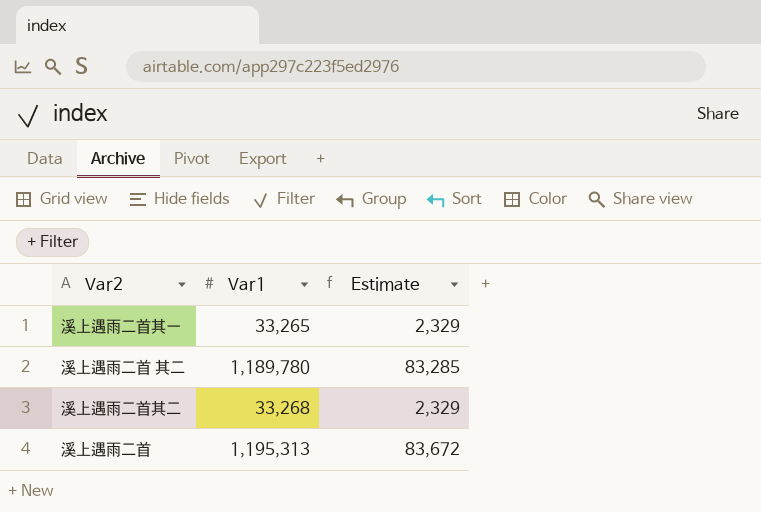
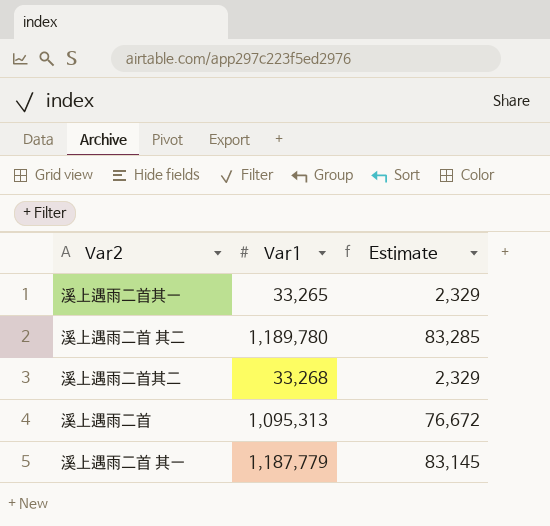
溪上遇雨二首 | Var1: 1,195,313 -> 1,095,313
溪上遇雨二首 | Estimate: 83,672 -> 76,672
row 溪上遇雨二首 其一: none -> 1,187,779 | 83,145

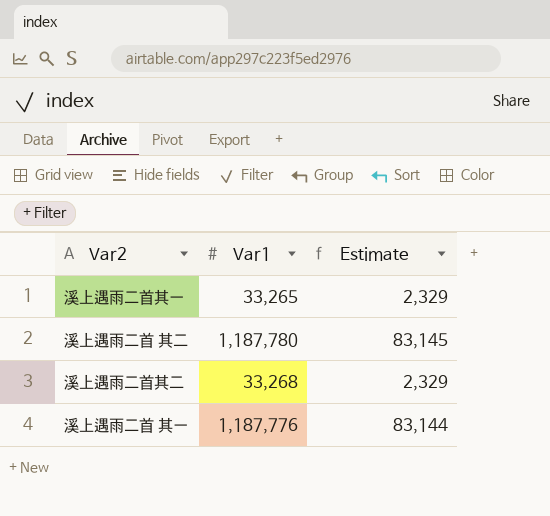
row 溪上遇雨二首: 1,095,313 | 76,672 -> none
溪上遇雨二首 其二 | Var1: 1,189,780 -> 1,187,780
溪上遇雨二首 其二 | Estimate: 83,285 -> 83,145
溪上遇雨二首 其一 | Var1: 1,187,779 -> 1,187,776
溪上遇雨二首 其一 | Estimate: 83,145 -> 83,144

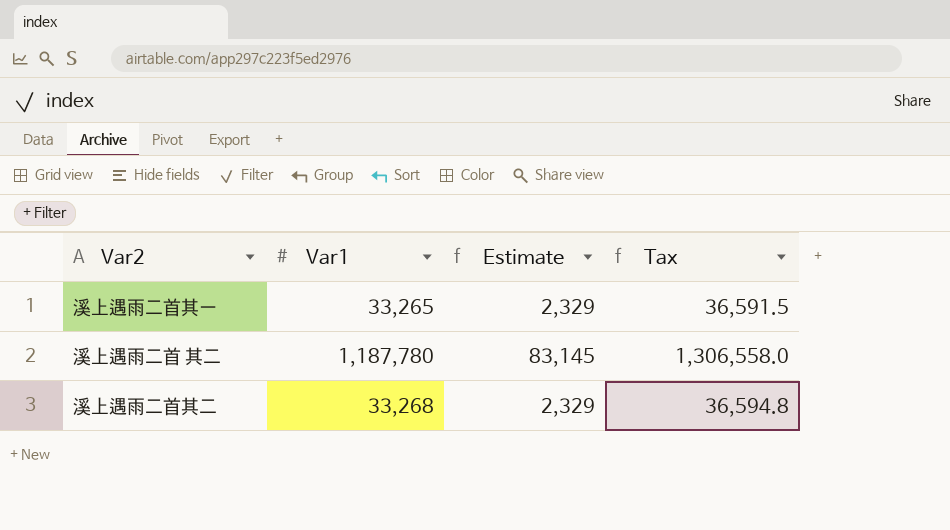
column Tax | formula: none -> [Var1] * 1.1
row 溪上遇雨二首 其一: 1,187,776 | 83,144 -> none

